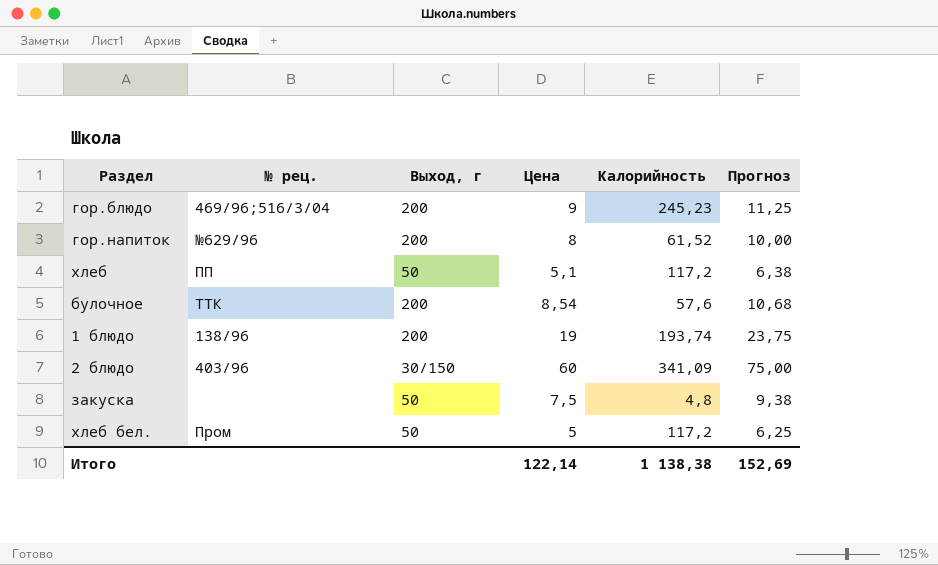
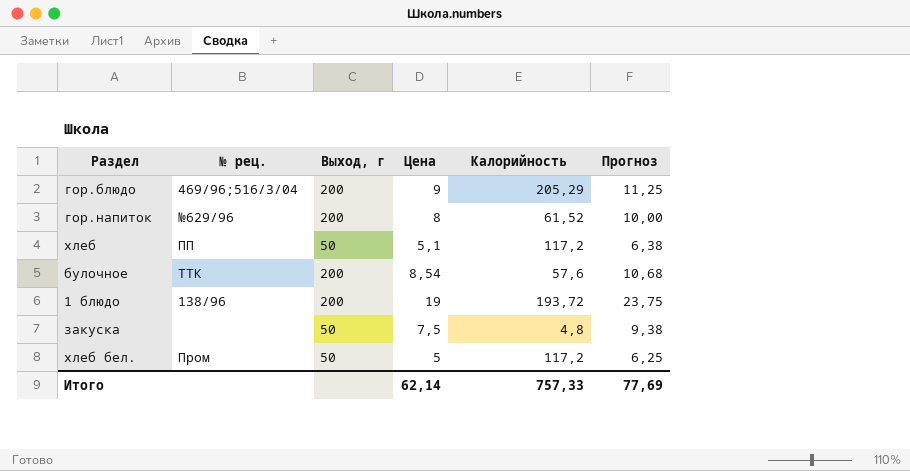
row 2 блюдо: 403/96 | 30/150 | 60 | 341,09 | 75,00 -> none
гор.блюдо | Калорийность: 245,23 -> 205,29
1 блюдо | Калорийность: 193,74 -> 193,72
Итого | Цена: 122,14 -> 62,14
Итого | Калорийность: 1 138,38 -> 757,33
Итого | Прогноз: 152,69 -> 77,69

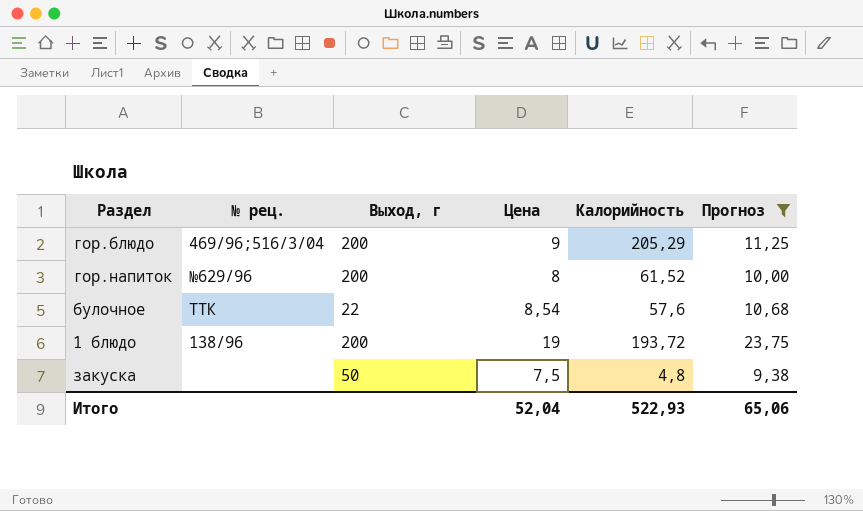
filter: none -> Прогноз >= 9,38
булочное | Выход, г: 200 -> 22
Итого | Цена: 62,14 -> 52,04
Итого | Калорийность: 757,33 -> 522,93
Итого | Прогноз: 77,69 -> 65,06

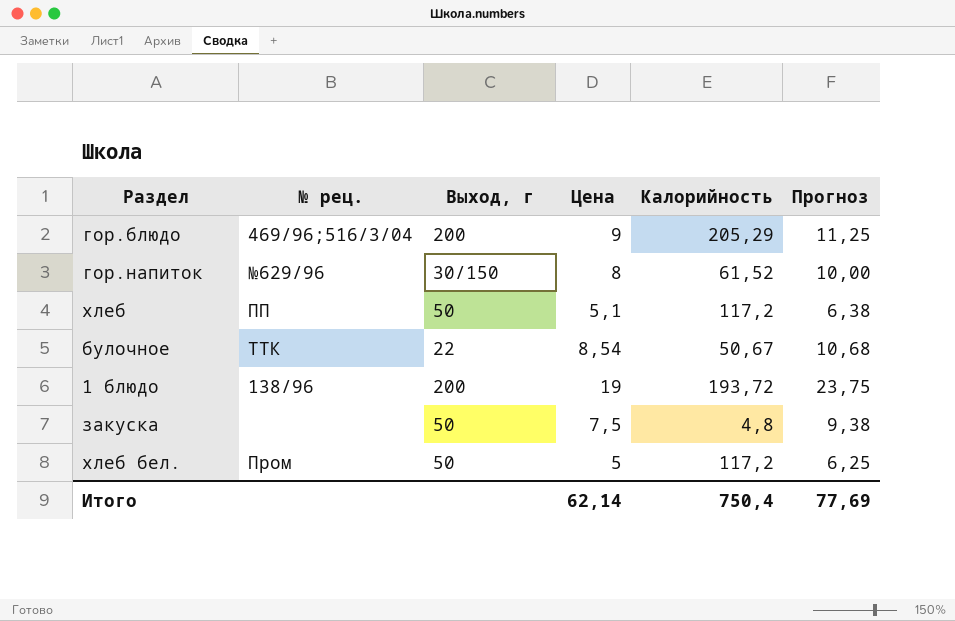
filter: Прогноз >= 9,38 -> none
гор.напиток | Выход, г: 200 -> 30/150
булочное | Калорийность: 57,6 -> 50,67
Итого | Цена: 52,04 -> 62,14
Итого | Калорийность: 522,93 -> 750,4
Итого | Прогноз: 65,06 -> 77,69

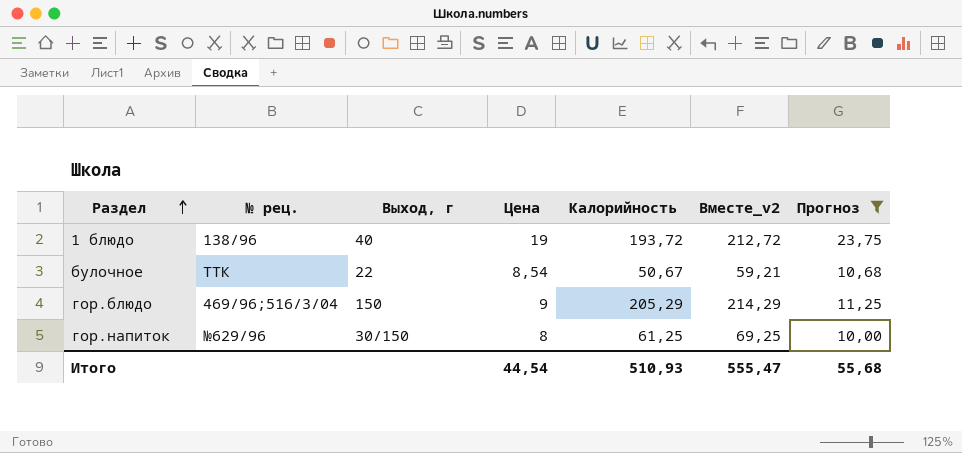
filter: none -> Прогноз >= 10,00
row order: none -> Раздел ascending
column Вместе_v2 | formula: none -> [Цена] + [Калорийность]
1 блюдо | Выход, г: 200 -> 40
гор.блюдо | Выход, г: 200 -> 150
гор.напиток | Калорийность: 61,52 -> 61,25
Итого | Цена: 62,14 -> 44,54
Итого | Калорийность: 750,4 -> 510,93
Итого | Прогноз: 77,69 -> 55,68

